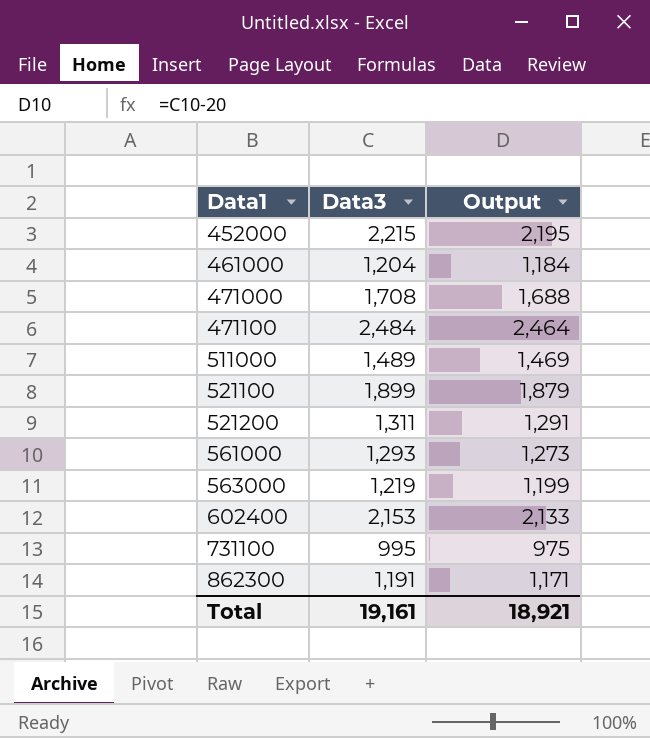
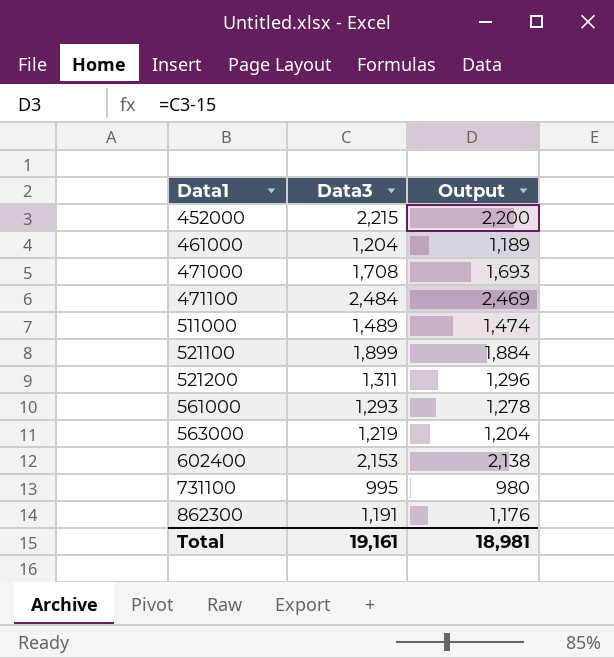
column Output | formula: [Data3] - 20 -> [Data3] - 15
Total | Output: 18,921 -> 18,981

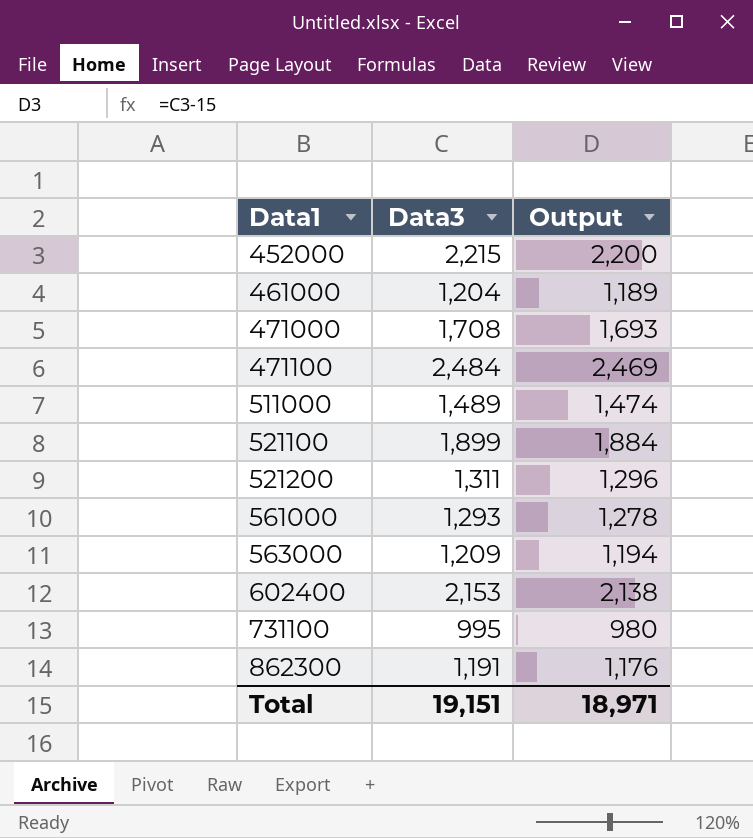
563000 | Data3: 1,219 -> 1,209
563000 | Output: 1,204 -> 1,194
Total | Data3: 19,161 -> 19,151
Total | Output: 18,981 -> 18,971

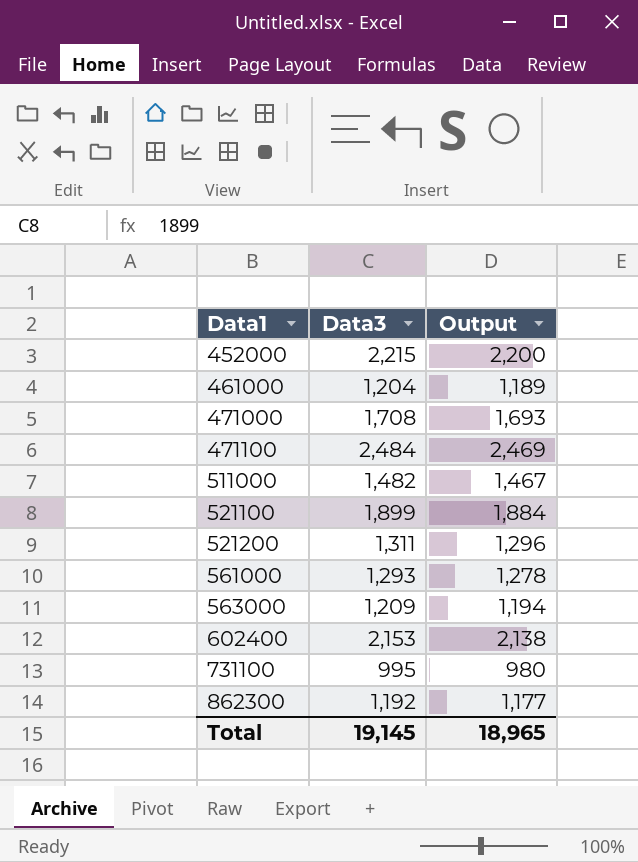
511000 | Data3: 1,489 -> 1,482
511000 | Output: 1,474 -> 1,467
862300 | Data3: 1,191 -> 1,192
862300 | Output: 1,176 -> 1,177
Total | Data3: 19,151 -> 19,145
Total | Output: 18,971 -> 18,965

